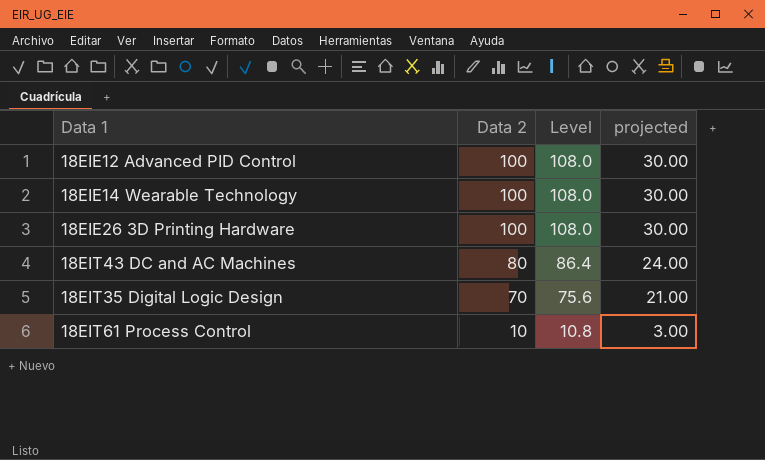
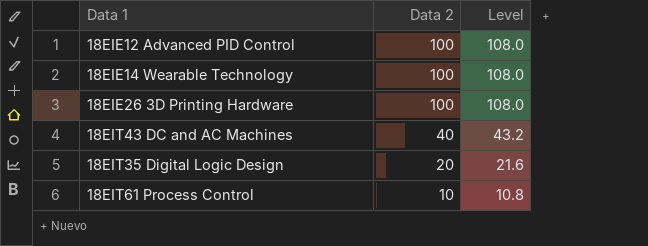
column projected | formula: [Data 2] * 0.3 -> none
18EIT43 DC and AC Machines | Data 2: 80 -> 40
18EIT43 DC and AC Machines | Level: 86.4 -> 43.2
18EIT35 Digital Logic Design | Data 2: 70 -> 20
18EIT35 Digital Logic Design | Level: 75.6 -> 21.6

